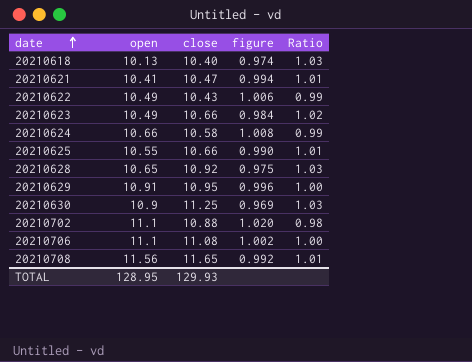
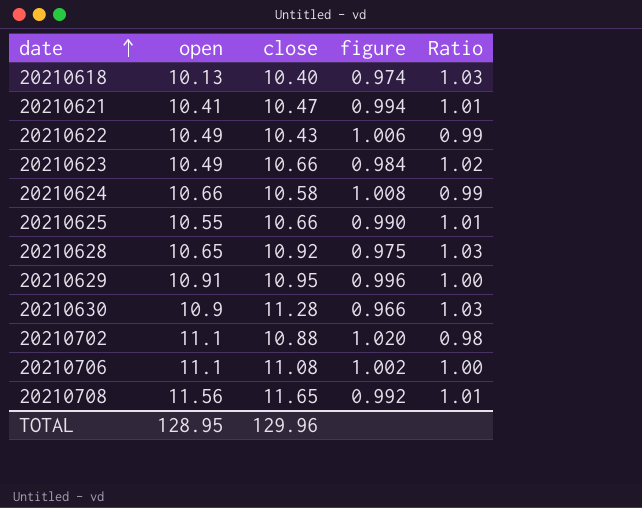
20210630 | close: 11.25 -> 11.28
20210630 | figure: 0.969 -> 0.966
TOTAL | close: 129.93 -> 129.96

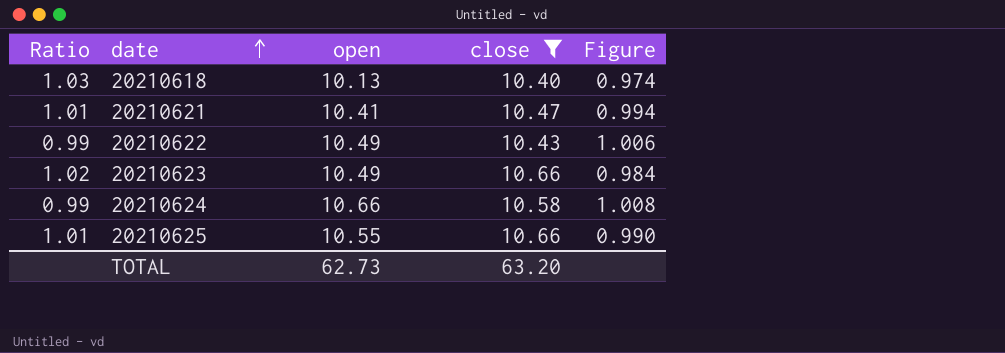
filter: none -> close <= 10.66
column Ratio | position: 5 -> 1
column name: figure -> Figure
TOTAL | open: 128.95 -> 62.73
TOTAL | close: 129.96 -> 63.20

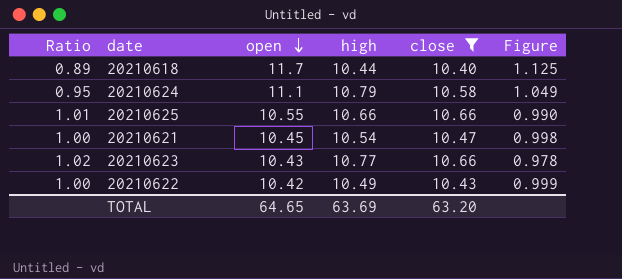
row order: date ascending -> open descending
column high | position: none -> 4
20210618 | Ratio: 1.03 -> 0.89
20210618 | open: 10.13 -> 11.7
20210618 | Figure: 0.974 -> 1.125
20210624 | Ratio: 0.99 -> 0.95
20210624 | open: 10.66 -> 11.1
20210624 | Figure: 1.008 -> 1.049
20210621 | Ratio: 1.01 -> 1.00
20210621 | open: 10.41 -> 10.45
20210621 | Figure: 0.994 -> 0.998
20210623 | open: 10.49 -> 10.43
20210623 | Figure: 0.984 -> 0.978
20210622 | Ratio: 0.99 -> 1.00
20210622 | open: 10.49 -> 10.42
20210622 | Figure: 1.006 -> 0.999
TOTAL | open: 62.73 -> 64.65

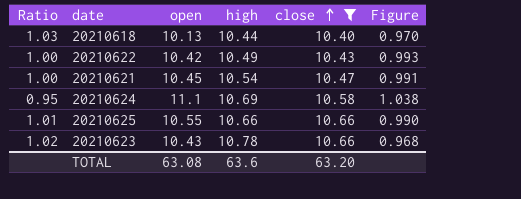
row order: open descending -> close ascending
column Figure | formula: [open] / [close] -> [open] / [high]
20210618 | Ratio: 0.89 -> 1.03
20210618 | open: 11.7 -> 10.13
20210624 | high: 10.79 -> 10.69
20210623 | high: 10.77 -> 10.78
TOTAL | open: 64.65 -> 63.08
TOTAL | high: 63.69 -> 63.6

